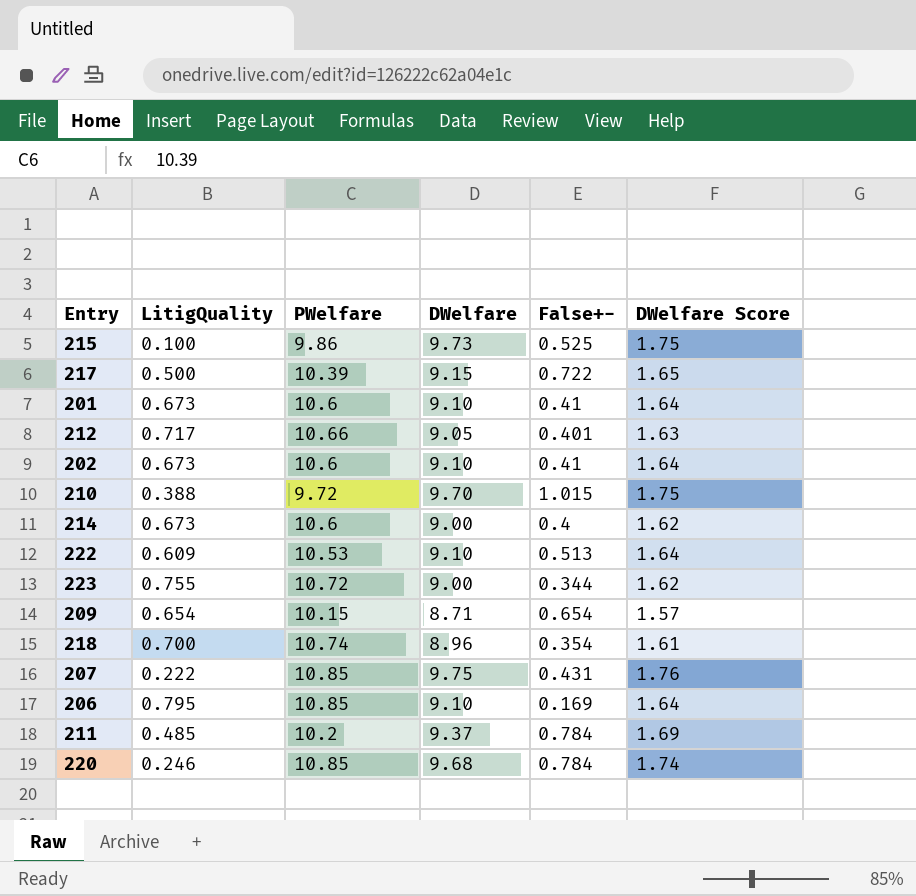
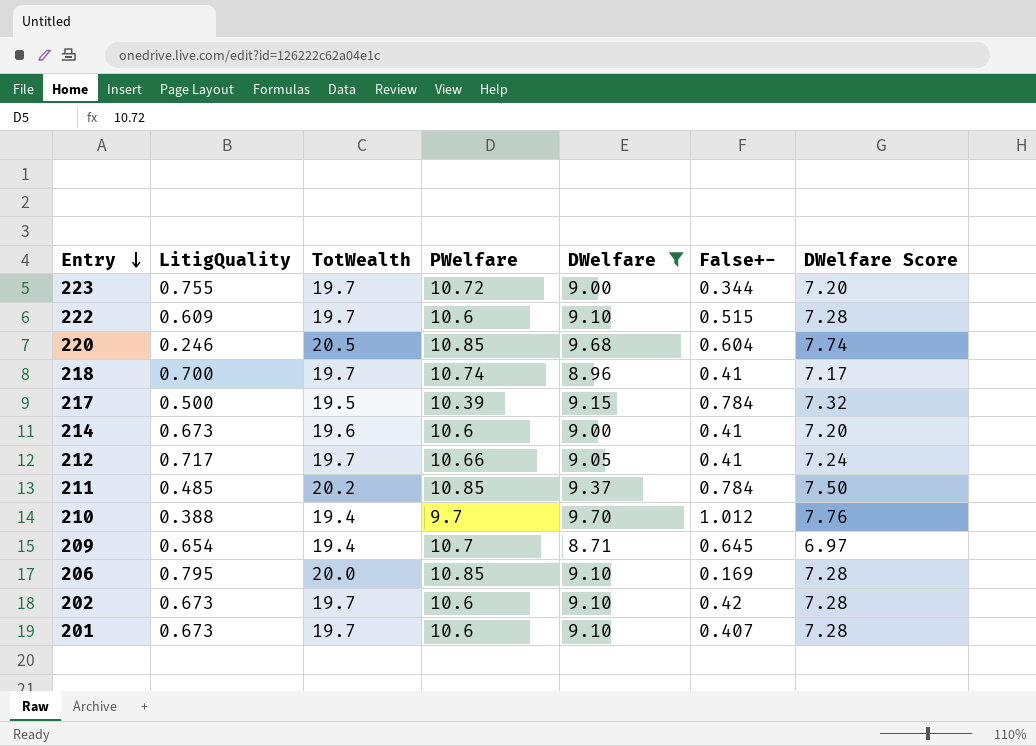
filter: none -> DWelfare <= 9.70
row order: none -> Entry descending
column TotWealth | formula: none -> [PWelfare] + [DWelfare]
column DWelfare Score | formula: [DWelfare] * 0.18 -> [DWelfare] * 0.8
222 | PWelfare: 10.53 -> 10.6
222 | False+-: 0.513 -> 0.515
220 | False+-: 0.784 -> 0.604
218 | False+-: 0.354 -> 0.41
217 | False+-: 0.722 -> 0.784
214 | False+-: 0.4 -> 0.41
212 | False+-: 0.401 -> 0.41
211 | PWelfare: 10.2 -> 10.85
210 | PWelfare: 9.72 -> 9.7
210 | False+-: 1.015 -> 1.012
209 | PWelfare: 10.15 -> 10.7
209 | False+-: 0.654 -> 0.645
202 | False+-: 0.41 -> 0.42
201 | False+-: 0.41 -> 0.407

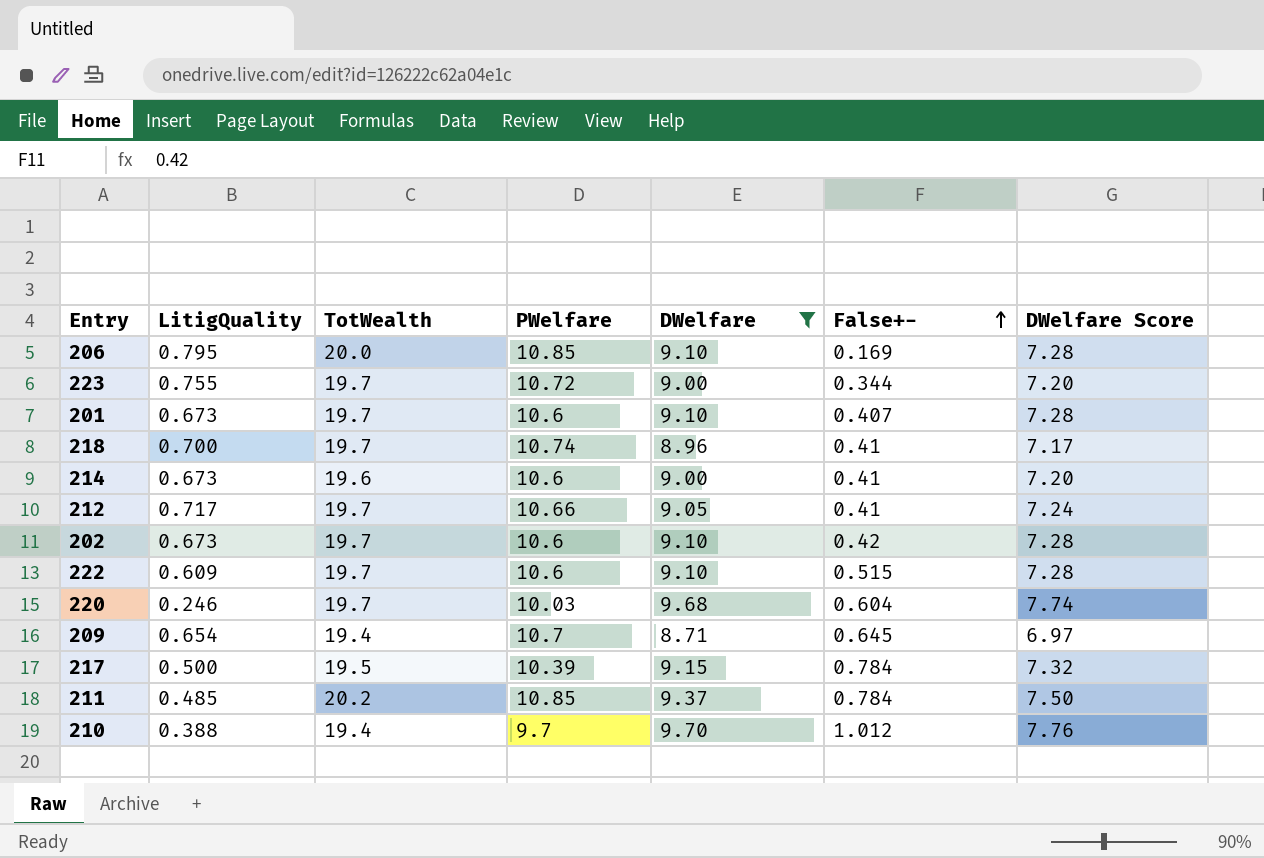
row order: Entry descending -> False+- ascending
220 | TotWealth: 20.5 -> 19.7
220 | PWelfare: 10.85 -> 10.03

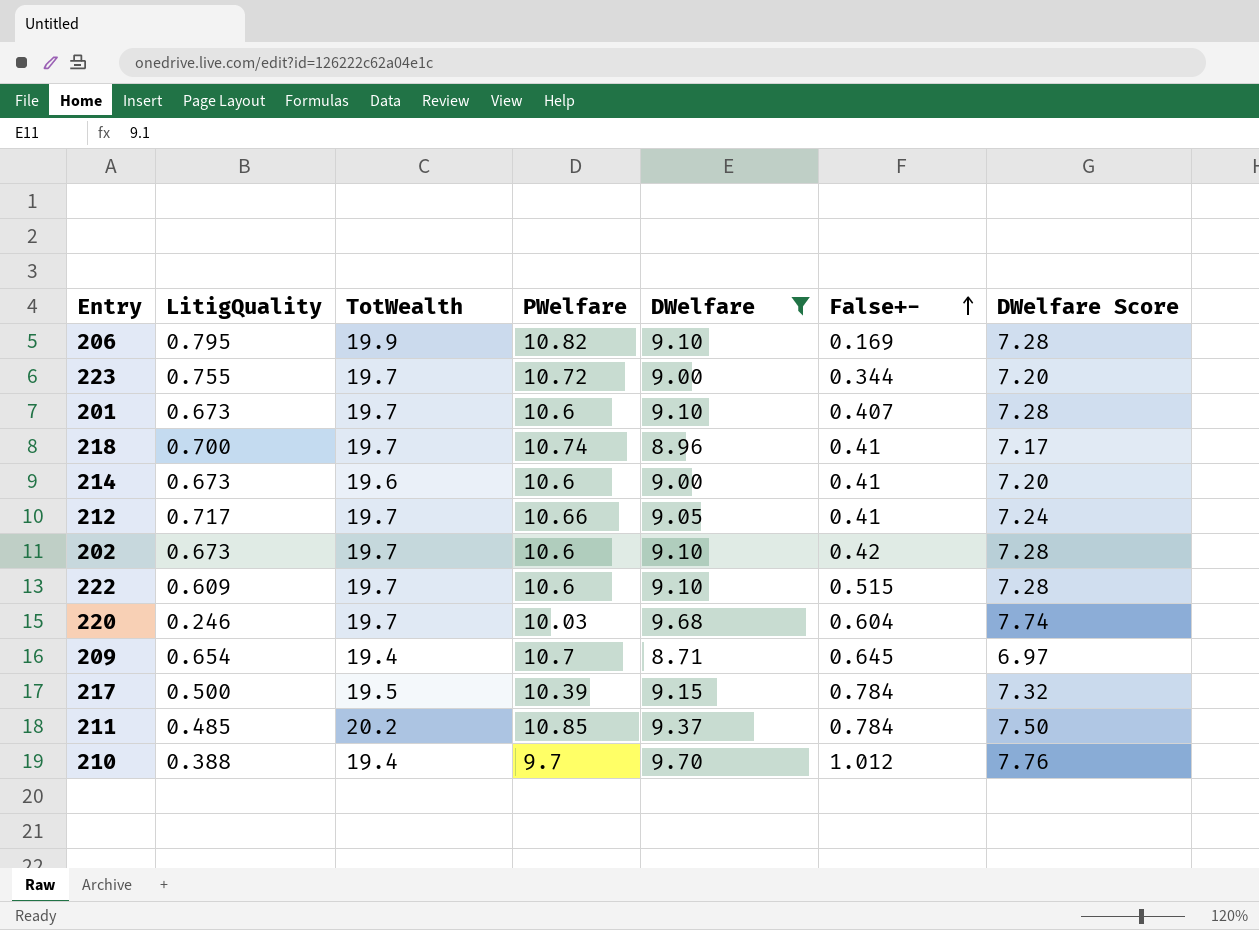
206 | TotWealth: 20.0 -> 19.9
206 | PWelfare: 10.85 -> 10.82

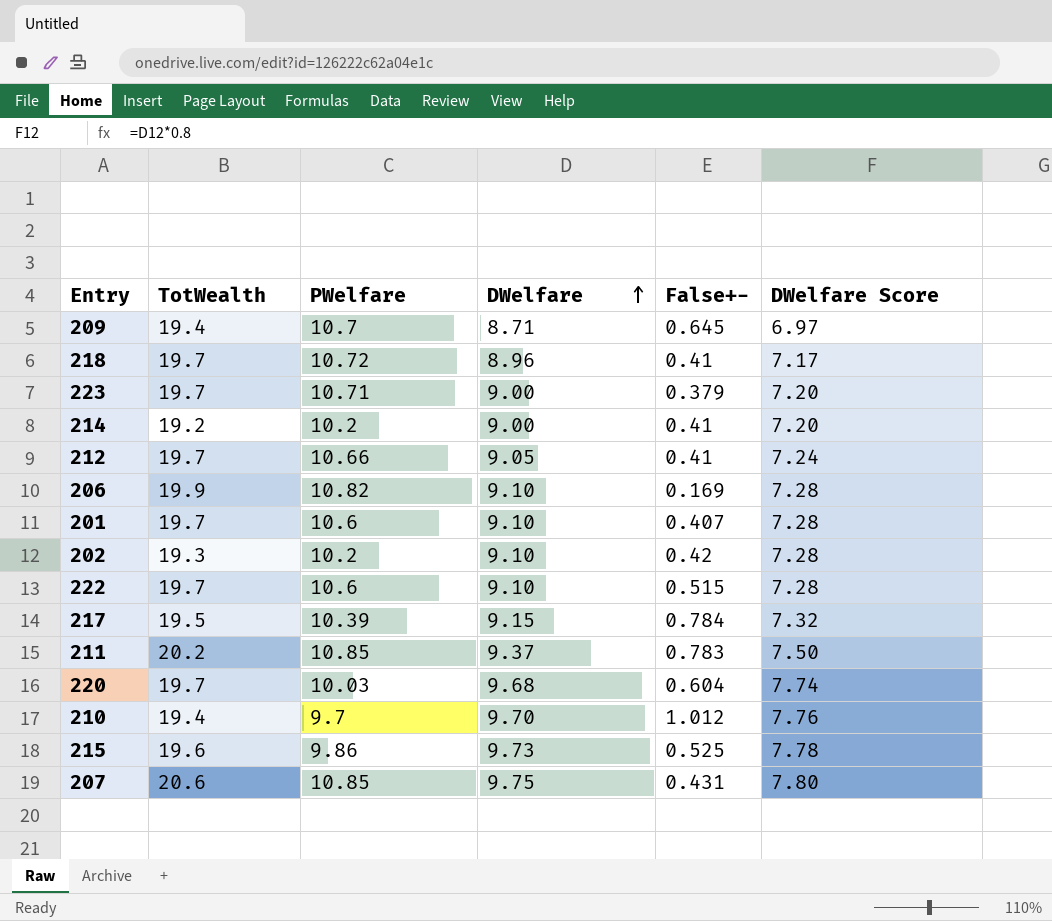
filter: DWelfare <= 9.70 -> none
row order: False+- ascending -> DWelfare ascending
column LitigQuality | position: 2 -> none
218 | PWelfare: 10.74 -> 10.72
223 | PWelfare: 10.72 -> 10.71
223 | False+-: 0.344 -> 0.379
214 | TotWealth: 19.6 -> 19.2
214 | PWelfare: 10.6 -> 10.2
202 | TotWealth: 19.7 -> 19.3
202 | PWelfare: 10.6 -> 10.2
211 | False+-: 0.784 -> 0.783

